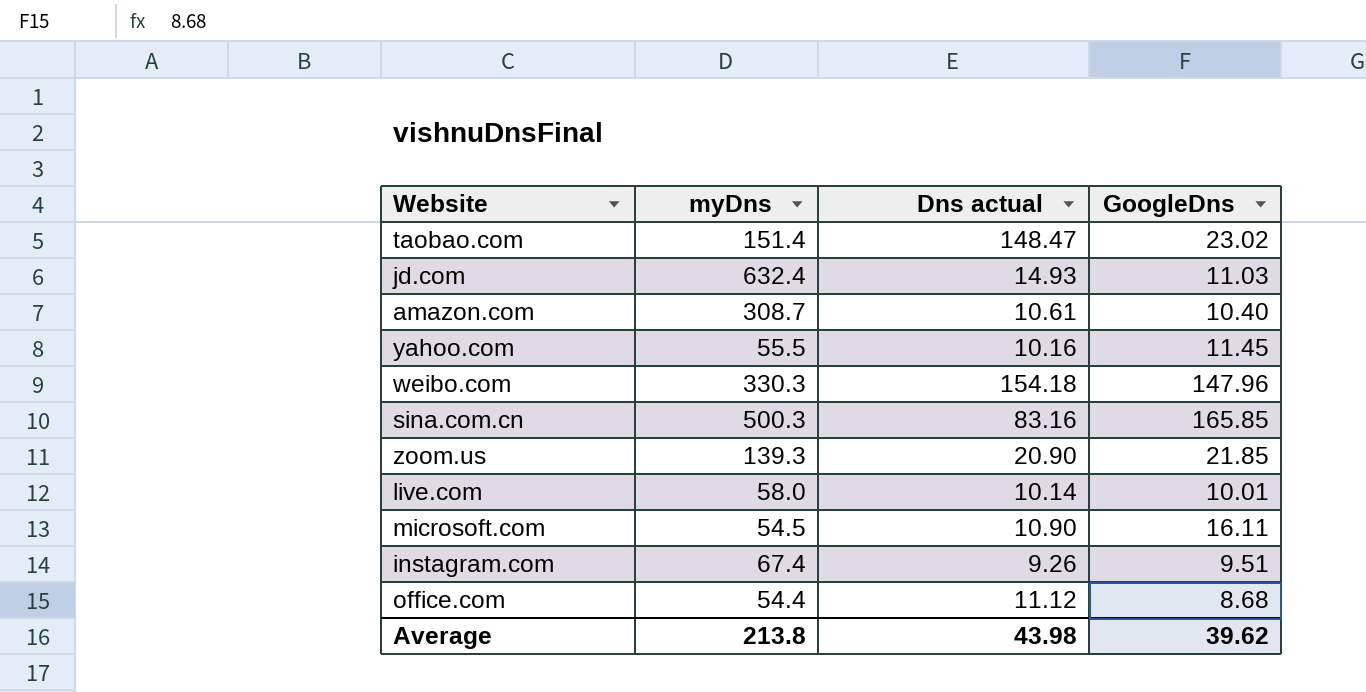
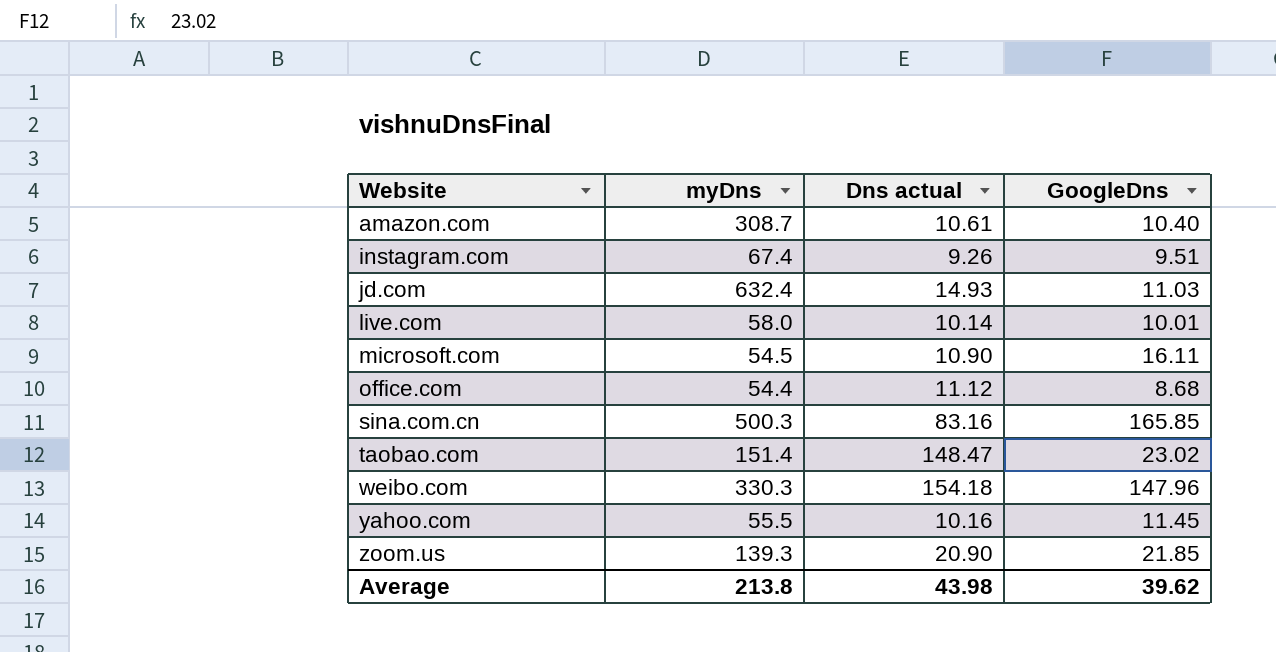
row order: none -> Website ascending

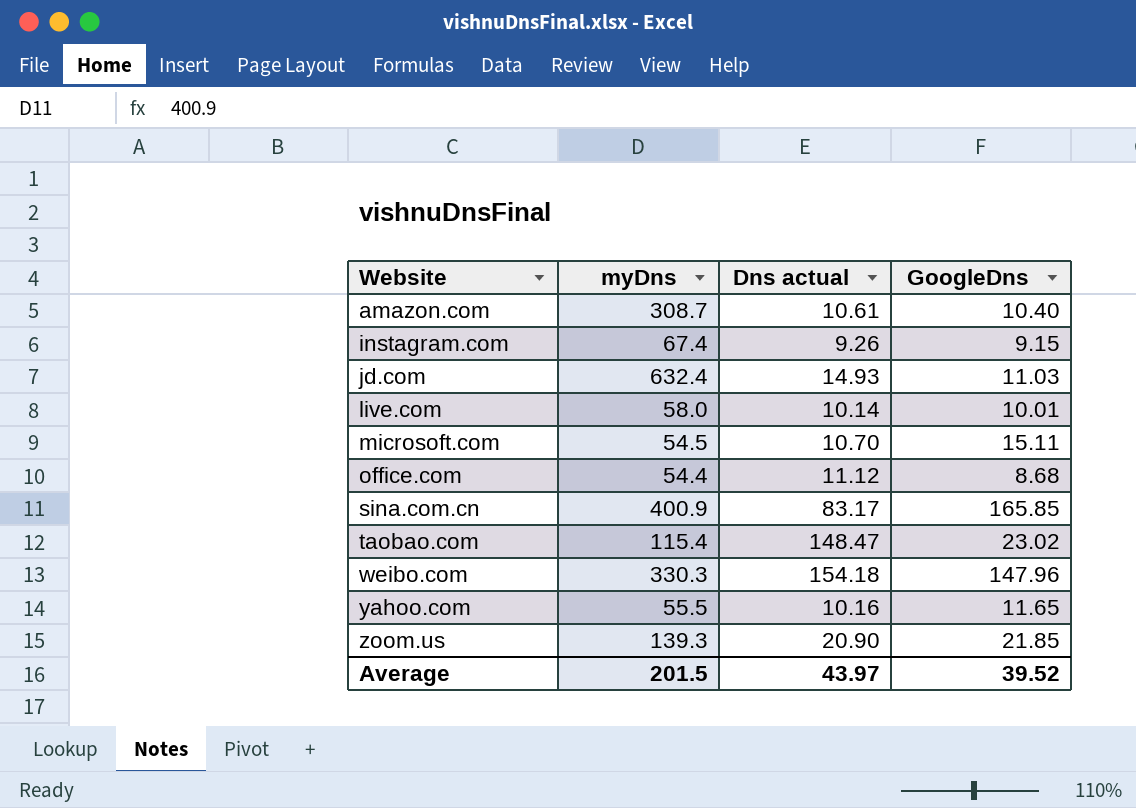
instagram.com | GoogleDns: 9.51 -> 9.15
microsoft.com | Dns actual: 10.90 -> 10.70
microsoft.com | GoogleDns: 16.11 -> 15.11
sina.com.cn | myDns: 500.3 -> 400.9
sina.com.cn | Dns actual: 83.16 -> 83.17
taobao.com | myDns: 151.4 -> 115.4
yahoo.com | GoogleDns: 11.45 -> 11.65
Average | myDns: 213.8 -> 201.5
Average | Dns actual: 43.98 -> 43.97
Average | GoogleDns: 39.62 -> 39.52

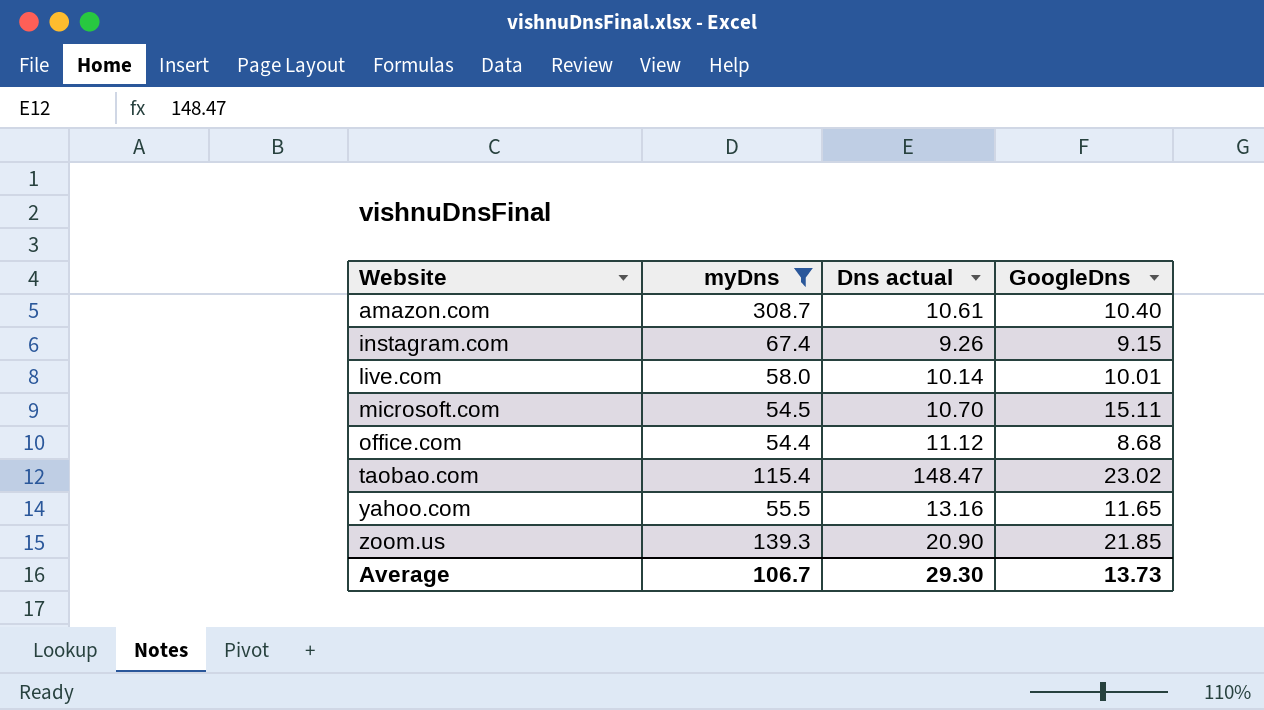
filter: none -> myDns <= 308.7
yahoo.com | Dns actual: 10.16 -> 13.16
Average | myDns: 201.5 -> 106.7
Average | Dns actual: 43.97 -> 29.30
Average | GoogleDns: 39.52 -> 13.73

